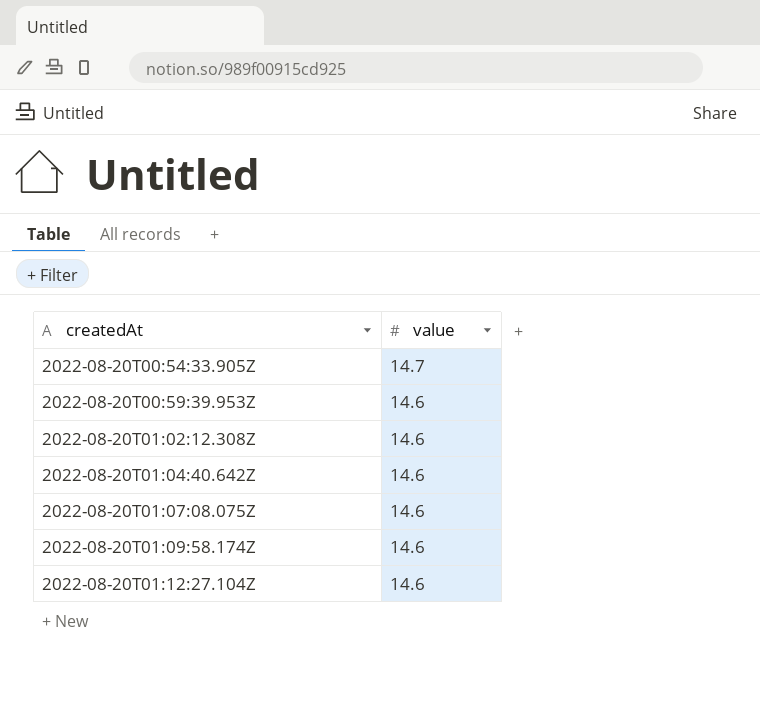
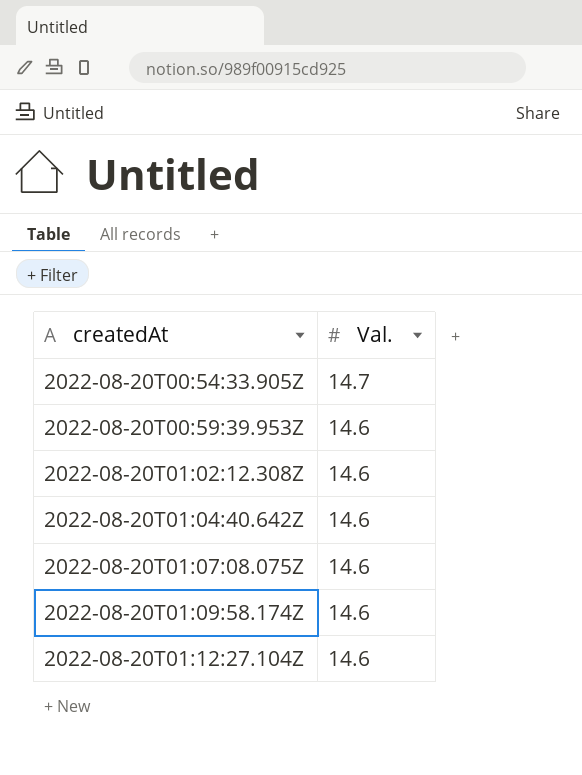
column name: value -> Val.

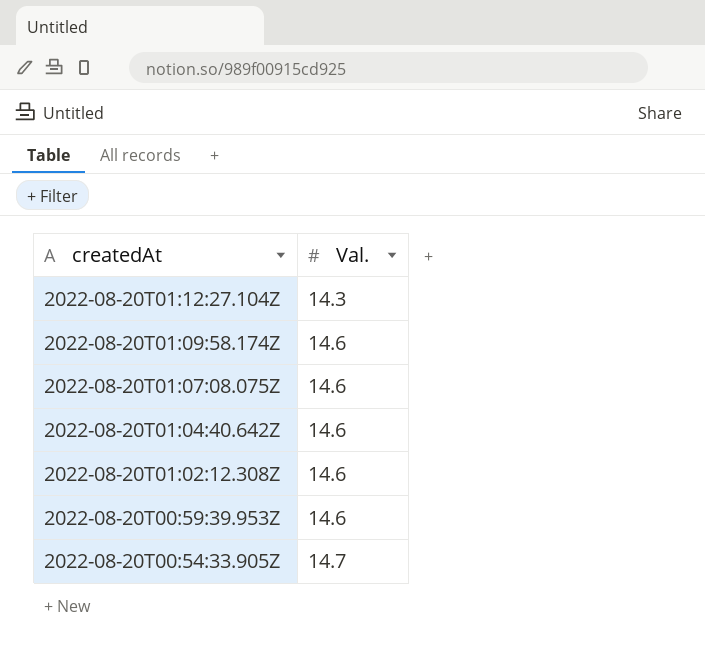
row order: createdAt ascending -> createdAt descending
2022-08-20T01:12:27.104Z | Val.: 14.6 -> 14.3

